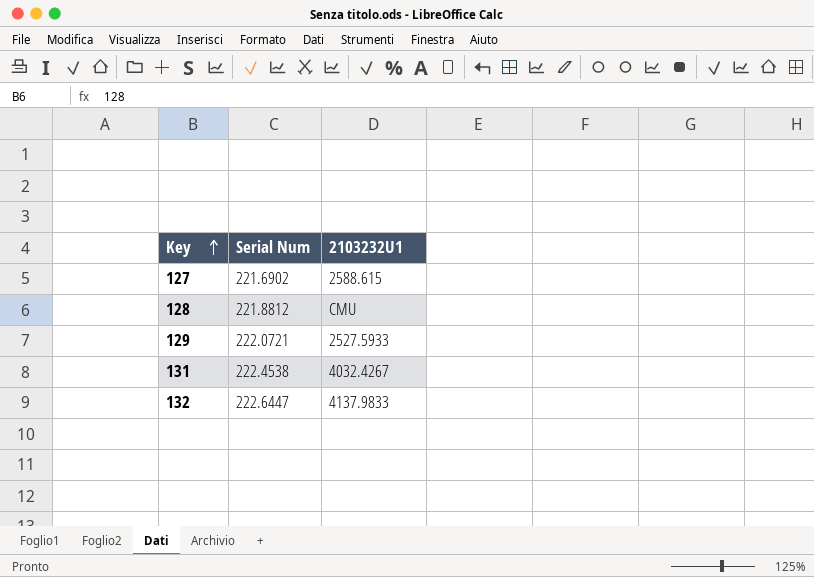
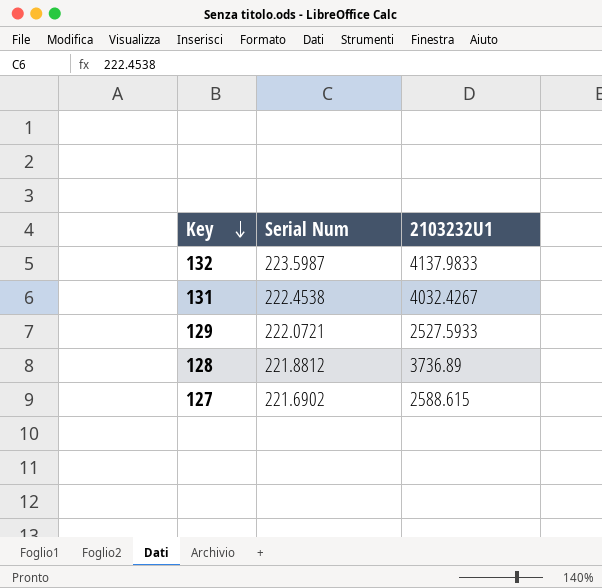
row order: Key ascending -> Key descending
132 | Serial Num: 222.6447 -> 223.5987
128 | 2103232U1: CMU -> 3736.89

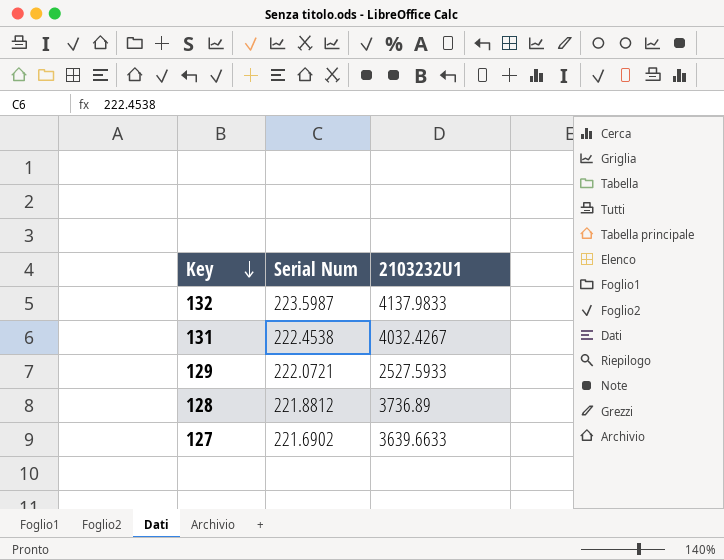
127 | 2103232U1: 2588.615 -> 3639.6633

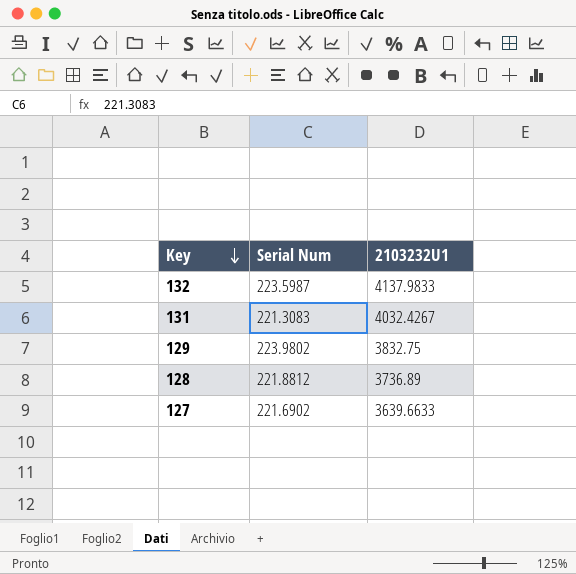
131 | Serial Num: 222.4538 -> 221.3083
129 | Serial Num: 222.0721 -> 223.9802
129 | 2103232U1: 2527.5933 -> 3832.75

